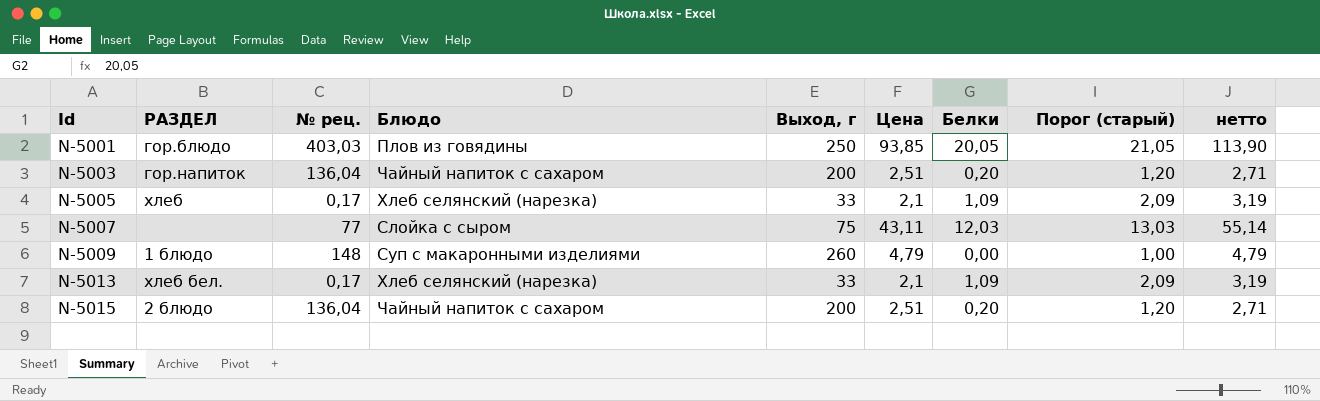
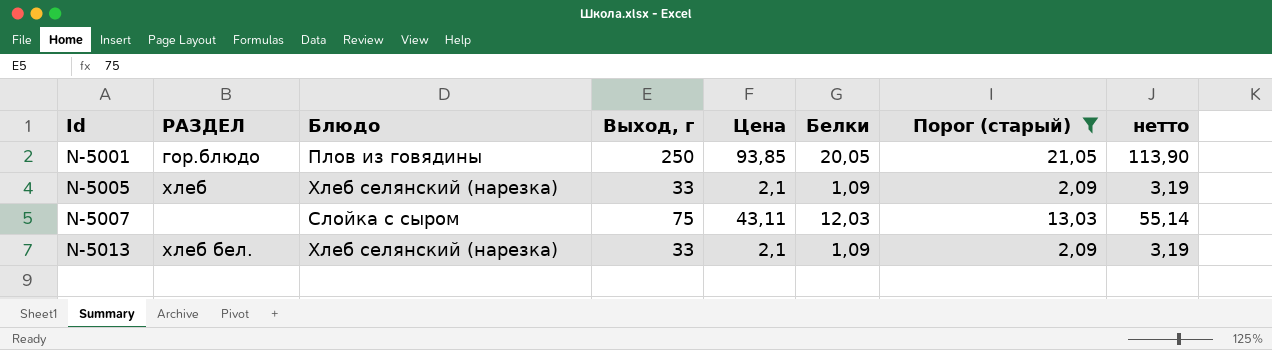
filter: none -> Порог (старый) >= 2,09
column № рец. | position: 3 -> none

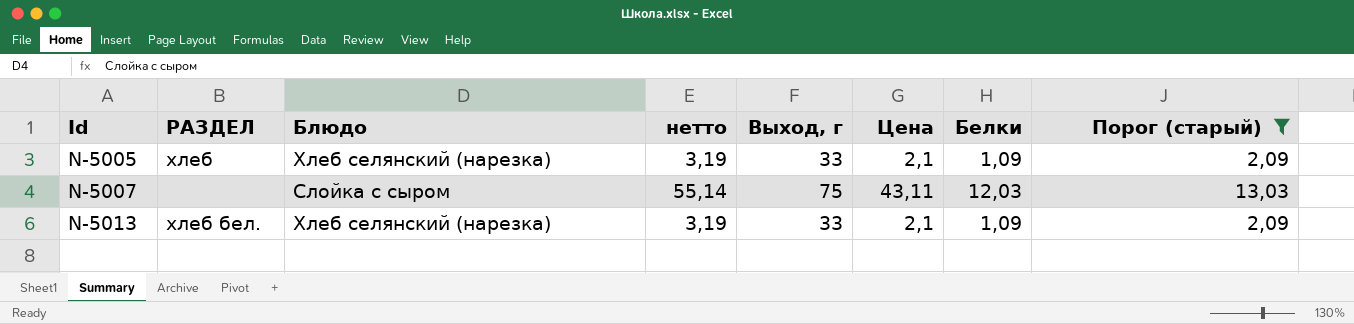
column нетто | position: 8 -> 4
row N-5001: гор.блюдо | Плов из говядины | 250 | 93,85 | 20,05 | 21,05 | 113,90 -> none

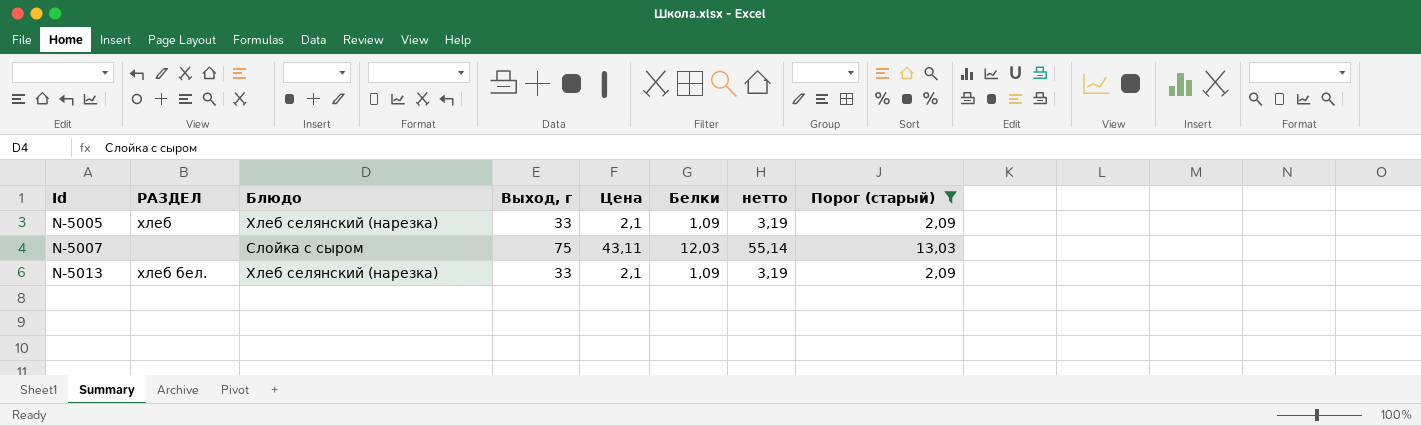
column нетто | position: 4 -> 7

